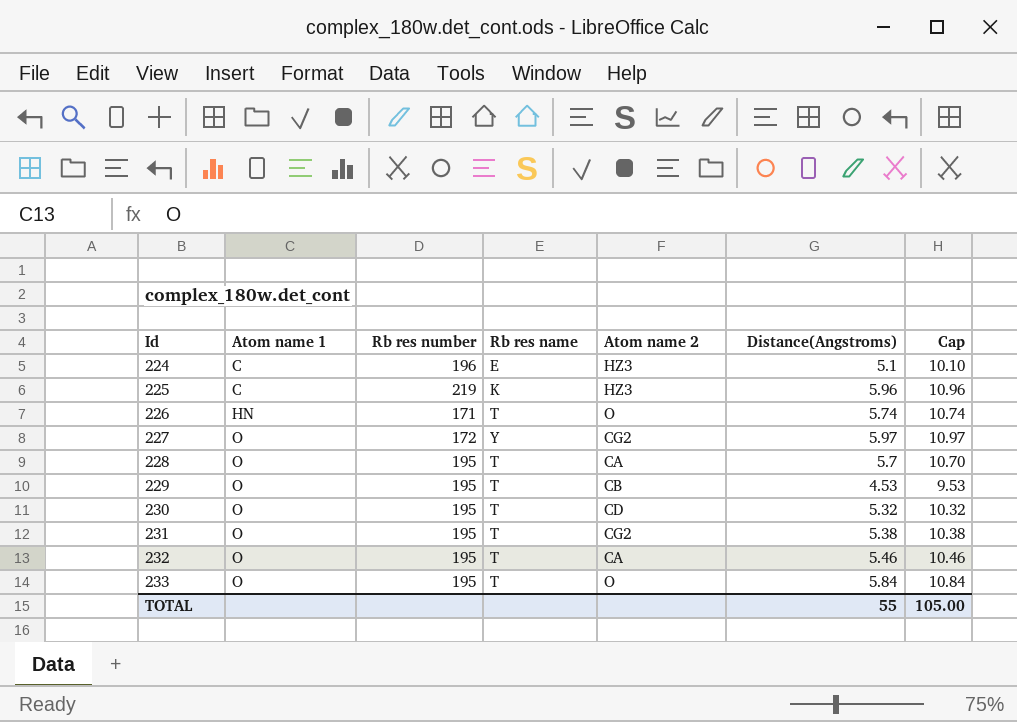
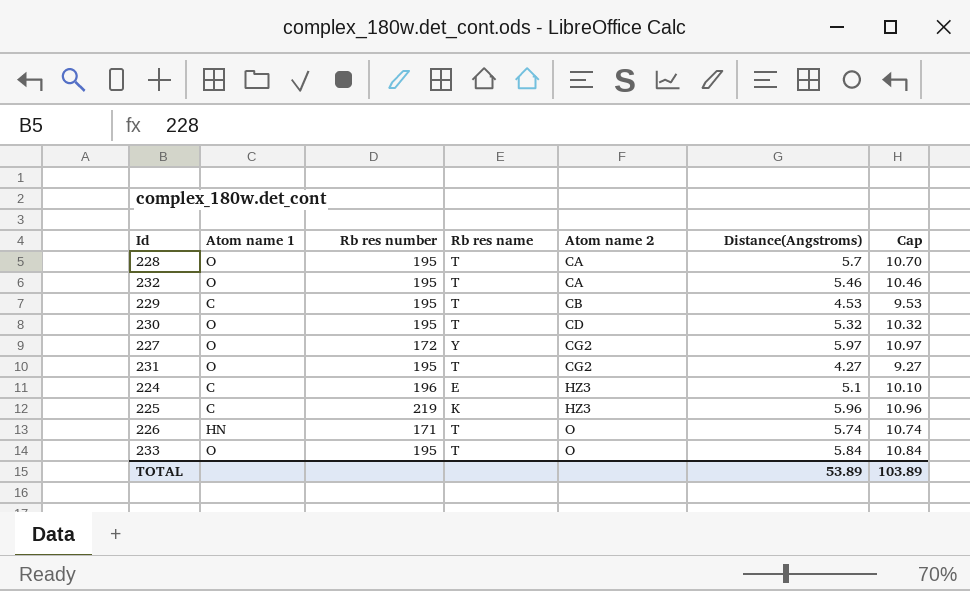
row order: Id ascending -> Atom name 2 ascending
229 | Atom name 1: O -> C
231 | Distance(Angstroms): 5.38 -> 4.27
231 | Cap: 10.38 -> 9.27
TOTAL | Distance(Angstroms): 55 -> 53.89
TOTAL | Cap: 105.00 -> 103.89

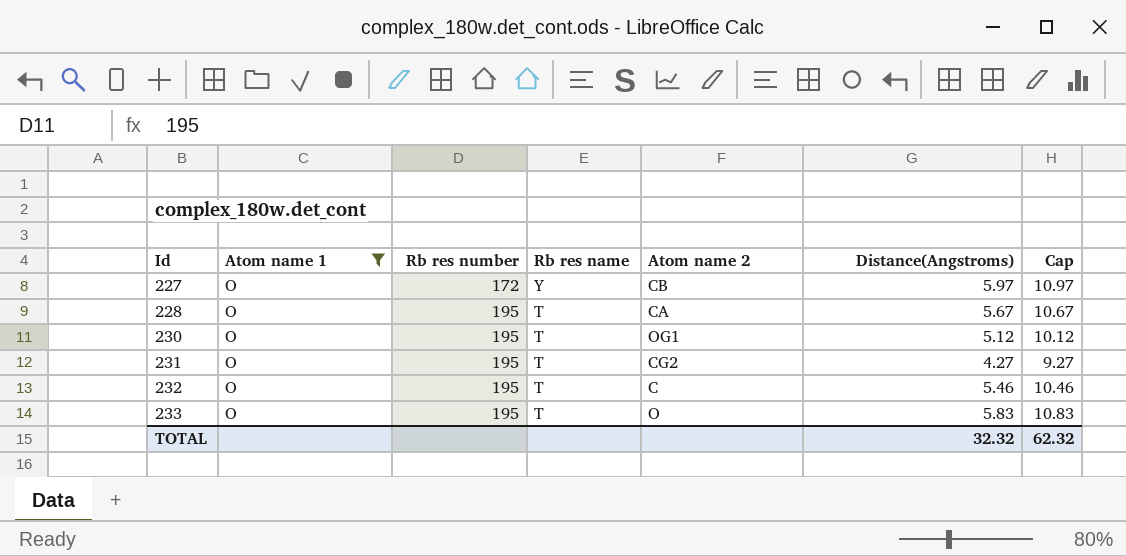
filter: none -> Atom name 1 = O
row order: Atom name 2 ascending -> Id ascending
227 | Atom name 2: CG2 -> CB
228 | Distance(Angstroms): 5.7 -> 5.67
228 | Cap: 10.70 -> 10.67
230 | Atom name 2: CD -> OG1
230 | Distance(Angstroms): 5.32 -> 5.12
230 | Cap: 10.32 -> 10.12
232 | Atom name 2: CA -> C
233 | Distance(Angstroms): 5.84 -> 5.83
233 | Cap: 10.84 -> 10.83
TOTAL | Distance(Angstroms): 53.89 -> 32.32
TOTAL | Cap: 103.89 -> 62.32

